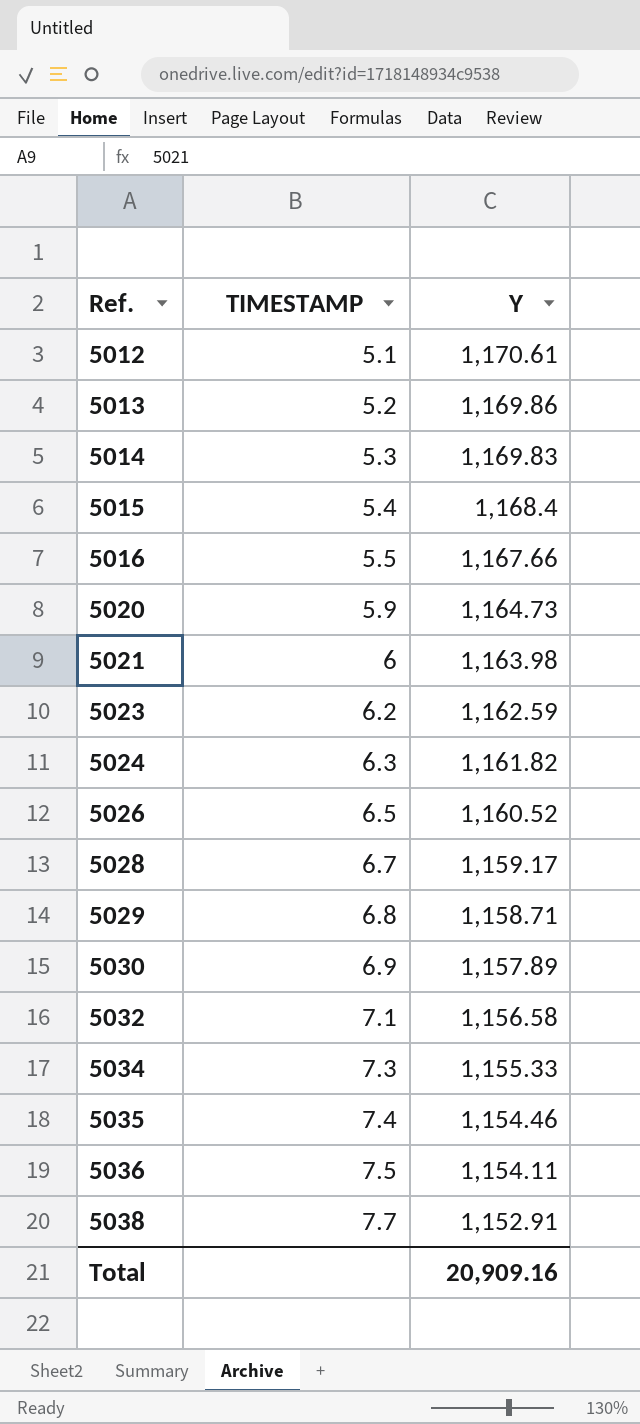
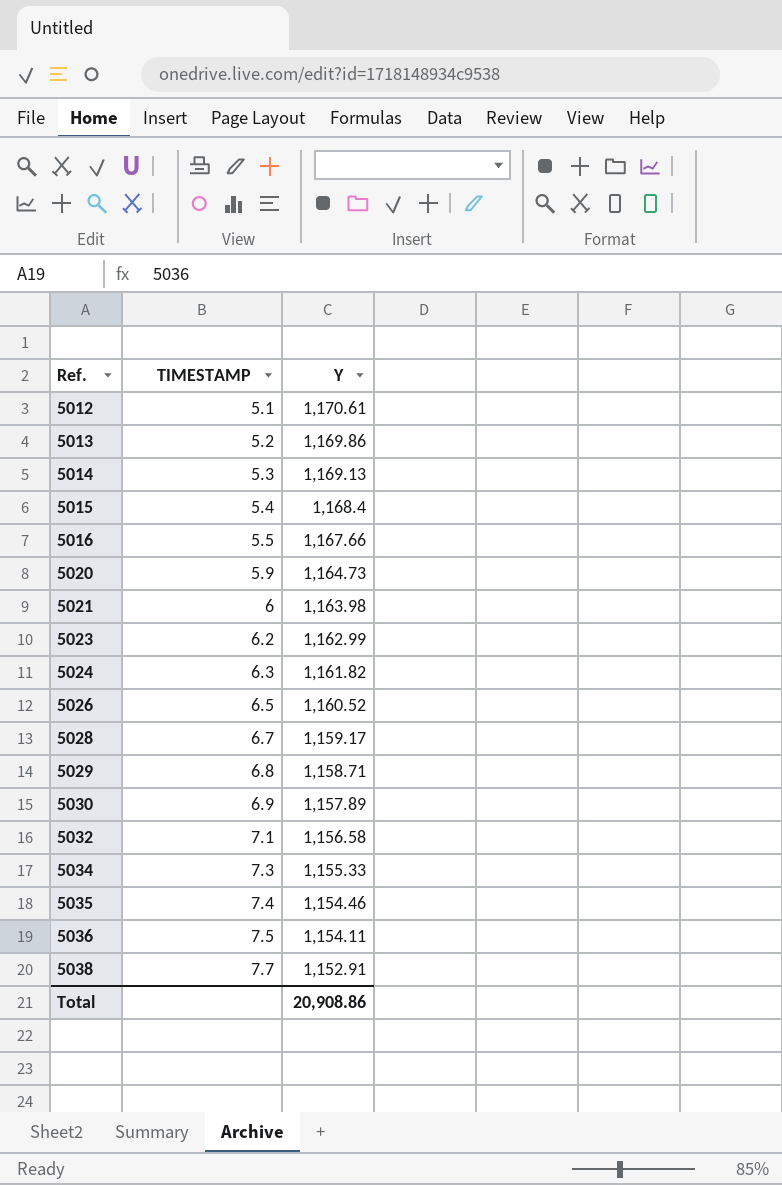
5014 | Y: 1,169.83 -> 1,169.13
5023 | Y: 1,162.59 -> 1,162.99
Total | Y: 20,909.16 -> 20,908.86

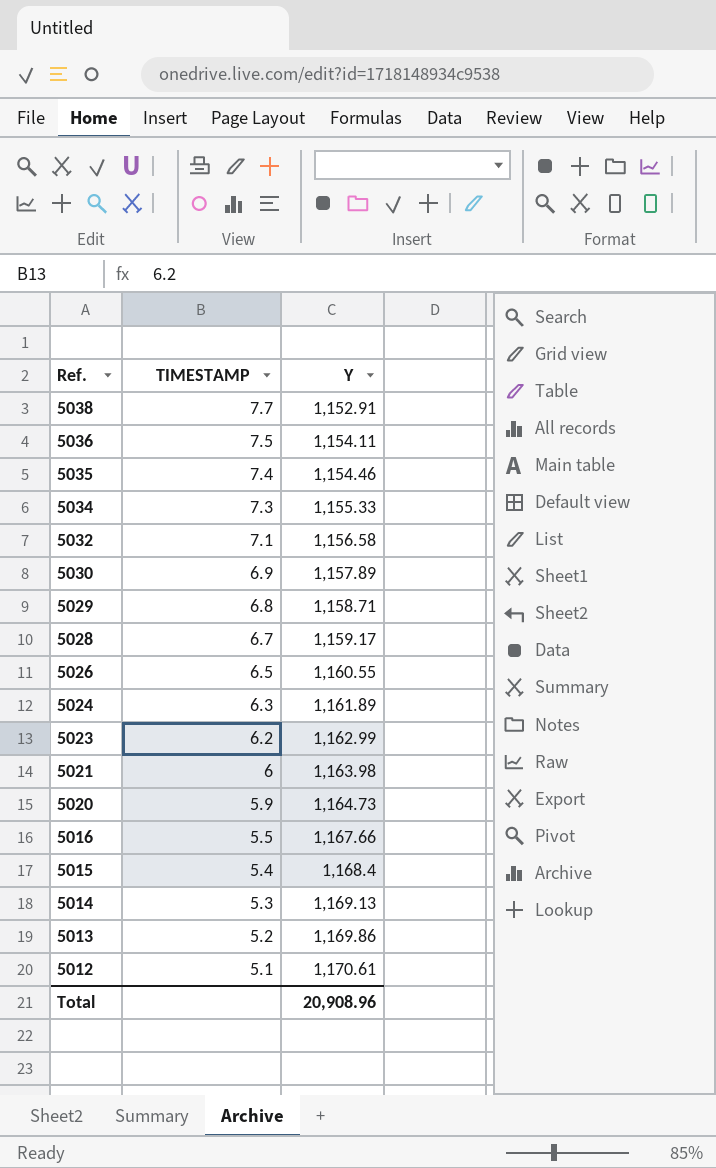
row order: Ref. ascending -> Ref. descending
5026 | Y: 1,160.52 -> 1,160.55
5024 | Y: 1,161.82 -> 1,161.89
Total | Y: 20,908.86 -> 20,908.96

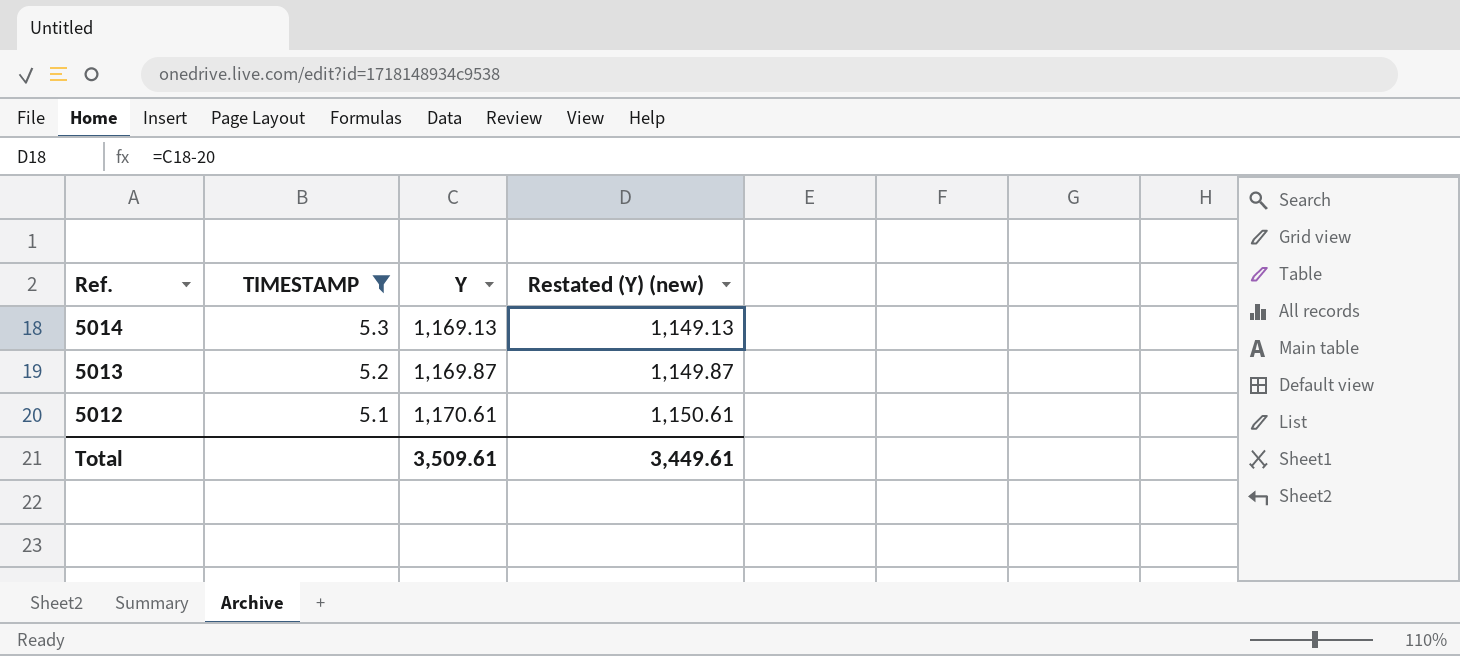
filter: none -> TIMESTAMP <= 5.3
column Restated (Y) (new) | formula: none -> [Y] - 20
5013 | Y: 1,169.86 -> 1,169.87
Total | Y: 20,908.96 -> 3,509.61

